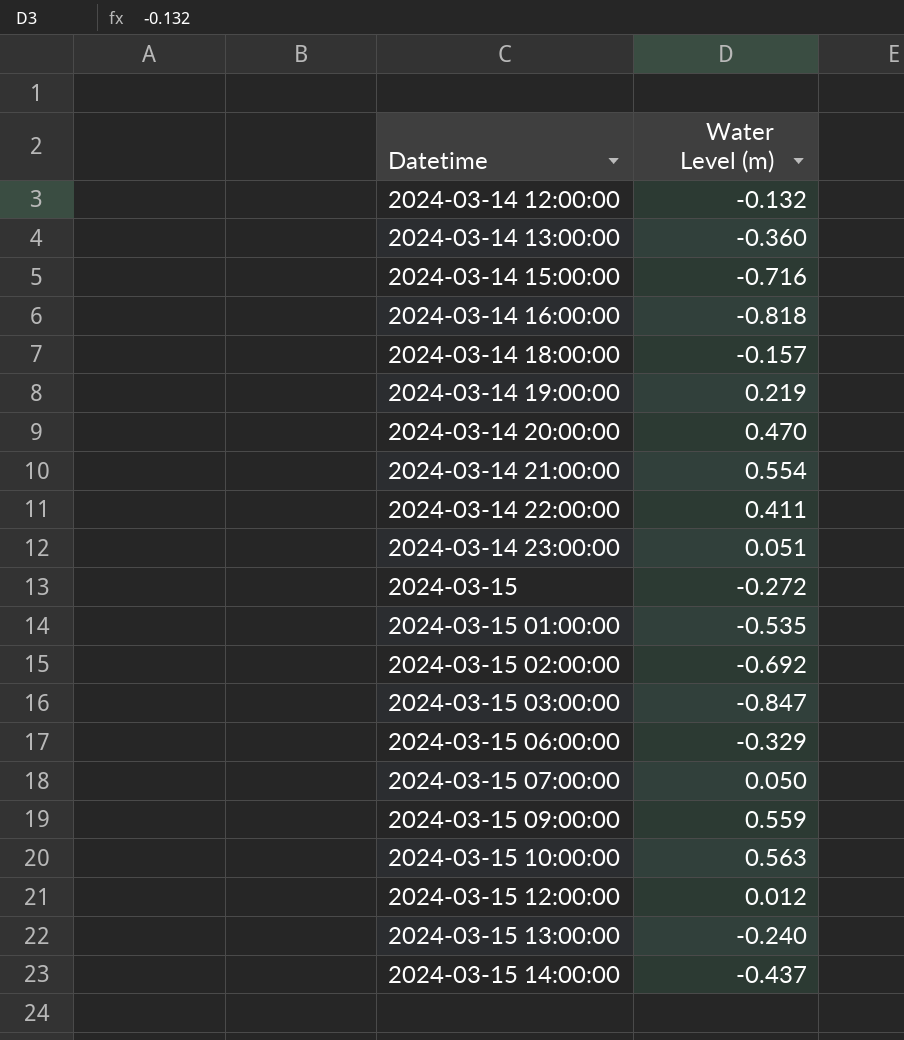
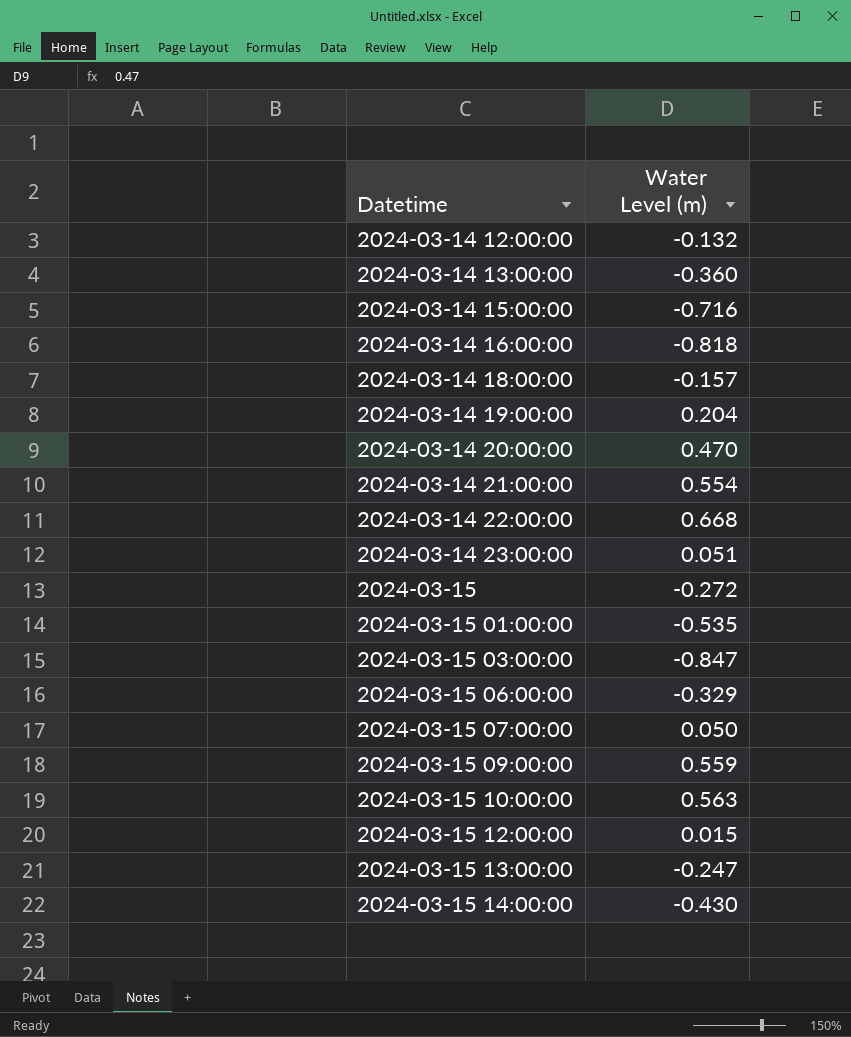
row 2024-03-15 02:00:00: -0.692 -> none
2024-03-14 19:00:00 | Water Level (m): 0.219 -> 0.204
2024-03-14 22:00:00 | Water Level (m): 0.411 -> 0.668
2024-03-15 12:00:00 | Water Level (m): 0.012 -> 0.015
2024-03-15 13:00:00 | Water Level (m): -0.240 -> -0.247
2024-03-15 14:00:00 | Water Level (m): -0.437 -> -0.430

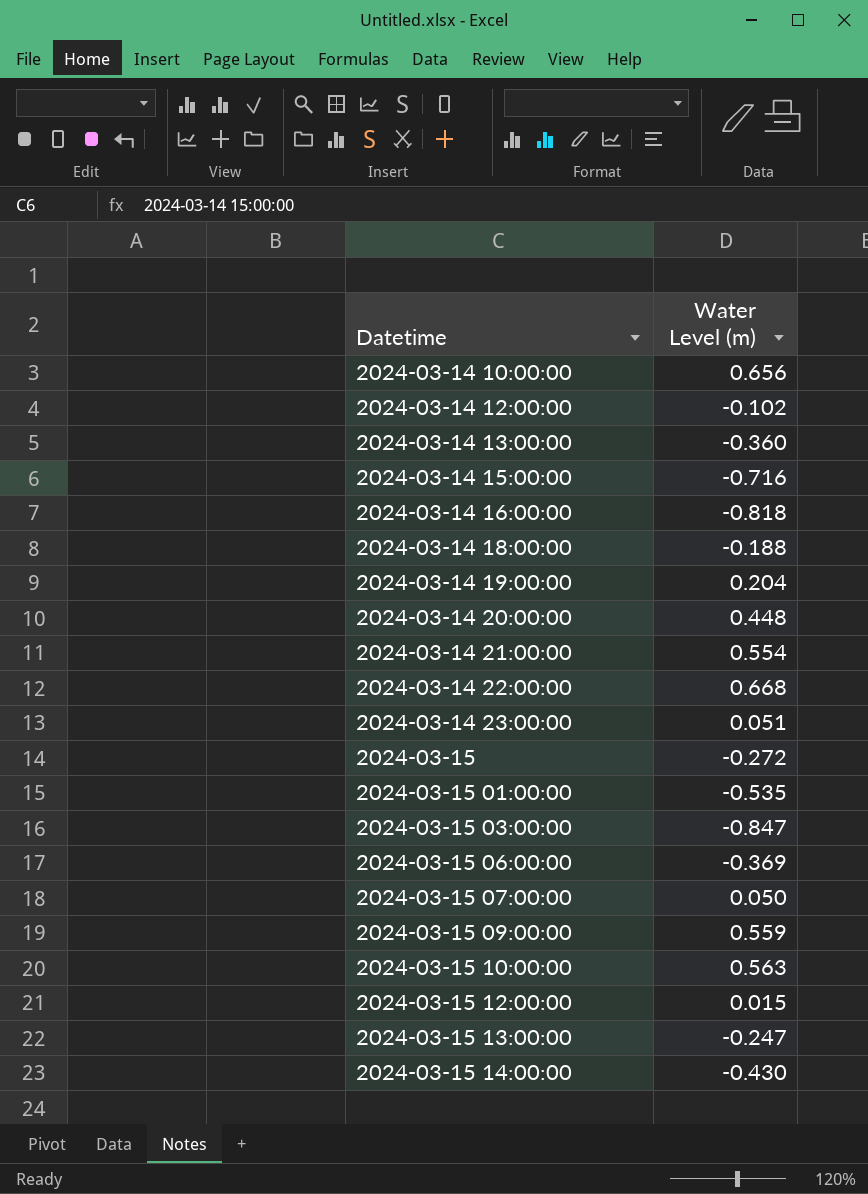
row 2024-03-14 10:00:00: none -> 0.656
2024-03-14 12:00:00 | Water Level (m): -0.132 -> -0.102
2024-03-14 18:00:00 | Water Level (m): -0.157 -> -0.188
2024-03-14 20:00:00 | Water Level (m): 0.470 -> 0.448
2024-03-15 06:00:00 | Water Level (m): -0.329 -> -0.369

